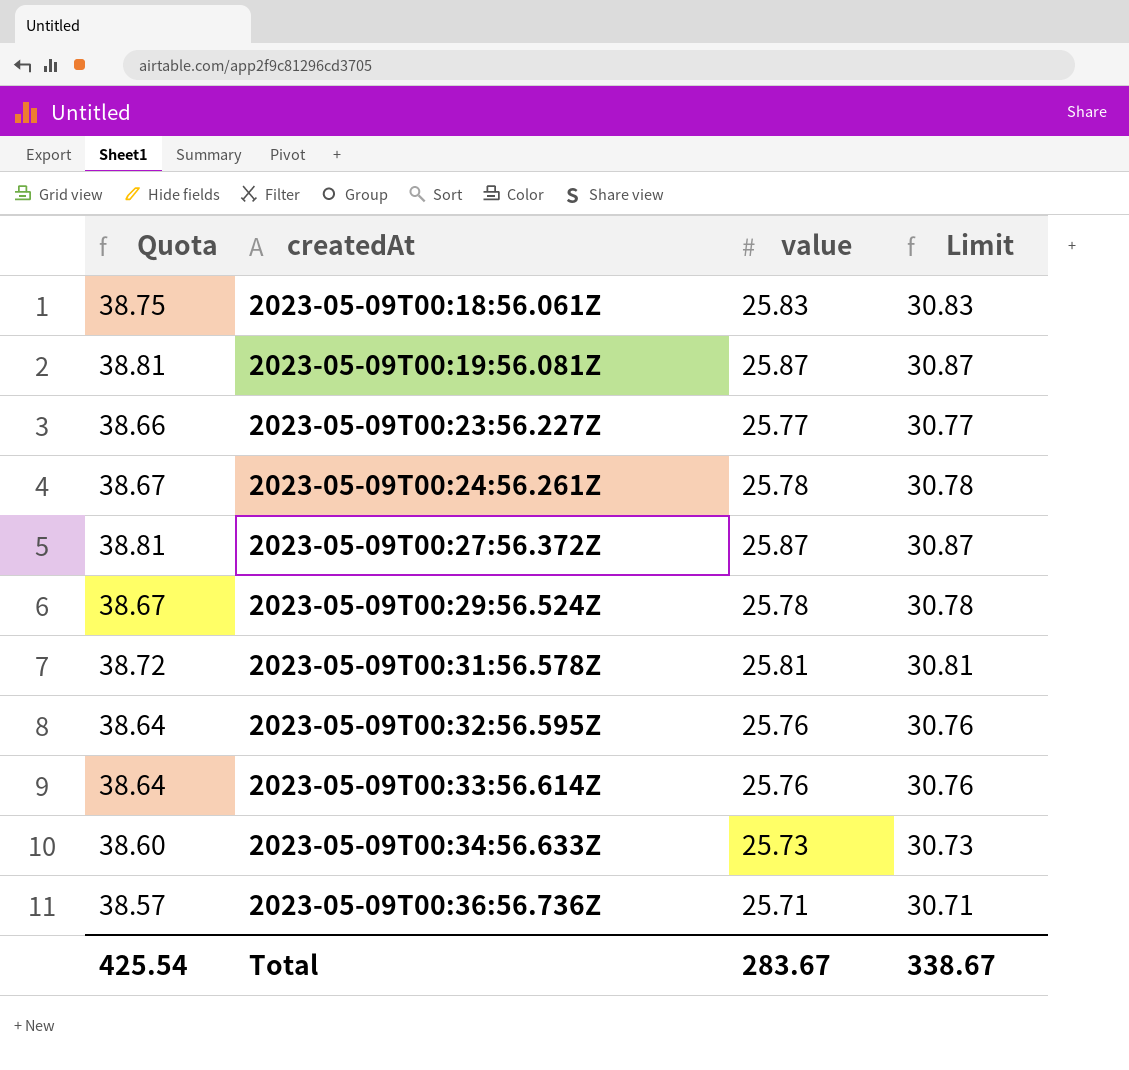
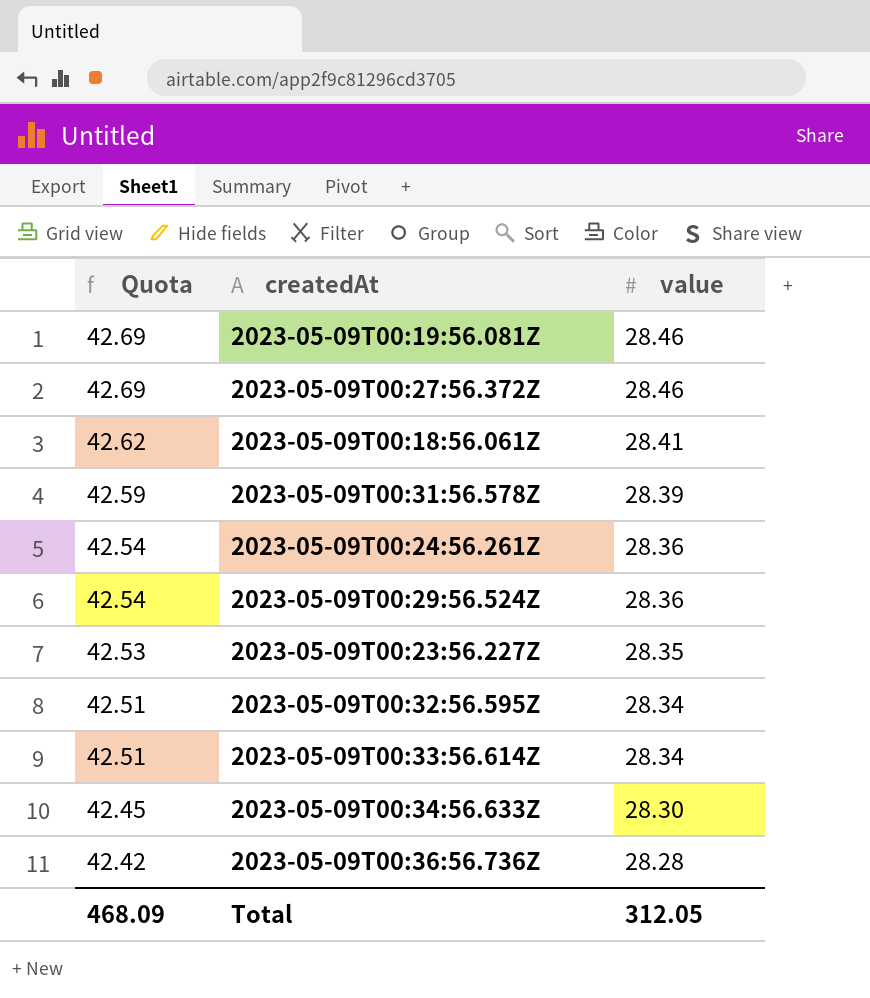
row order: createdAt ascending -> Quota descending
column Limit | formula: [value] + 5 -> none
2023-05-09T00:19:56.081Z | Quota: 38.81 -> 42.69
2023-05-09T00:19:56.081Z | value: 25.87 -> 28.46
2023-05-09T00:27:56.372Z | Quota: 38.81 -> 42.69
2023-05-09T00:27:56.372Z | value: 25.87 -> 28.46
2023-05-09T00:18:56.061Z | Quota: 38.75 -> 42.62
2023-05-09T00:18:56.061Z | value: 25.83 -> 28.41
2023-05-09T00:31:56.578Z | Quota: 38.72 -> 42.59
2023-05-09T00:31:56.578Z | value: 25.81 -> 28.39
2023-05-09T00:24:56.261Z | Quota: 38.67 -> 42.54
2023-05-09T00:24:56.261Z | value: 25.78 -> 28.36
2023-05-09T00:29:56.524Z | Quota: 38.67 -> 42.54
2023-05-09T00:29:56.524Z | value: 25.78 -> 28.36
2023-05-09T00:23:56.227Z | Quota: 38.66 -> 42.53
2023-05-09T00:23:56.227Z | value: 25.77 -> 28.35
2023-05-09T00:32:56.595Z | Quota: 38.64 -> 42.51
2023-05-09T00:32:56.595Z | value: 25.76 -> 28.34
2023-05-09T00:33:56.614Z | Quota: 38.64 -> 42.51
2023-05-09T00:33:56.614Z | value: 25.76 -> 28.34
2023-05-09T00:34:56.633Z | Quota: 38.60 -> 42.45
2023-05-09T00:34:56.633Z | value: 25.73 -> 28.30
2023-05-09T00:36:56.736Z | Quota: 38.57 -> 42.42
2023-05-09T00:36:56.736Z | value: 25.71 -> 28.28
Total | Quota: 425.54 -> 468.09
Total | value: 283.67 -> 312.05

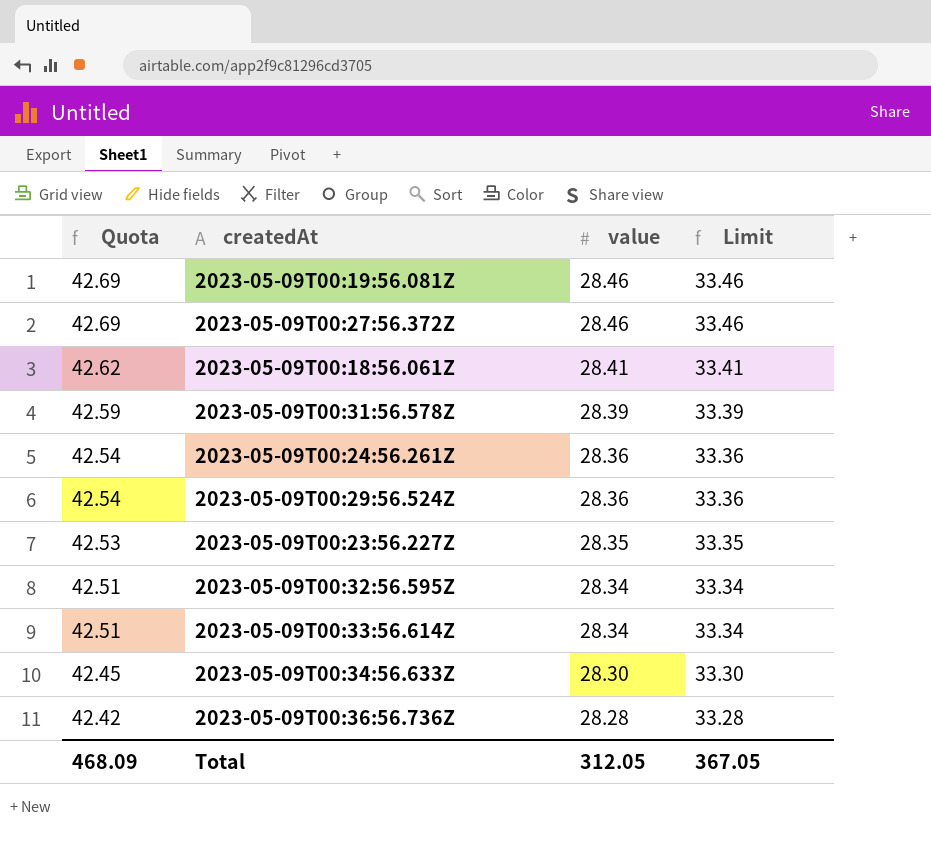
column Limit | formula: none -> [value] + 5

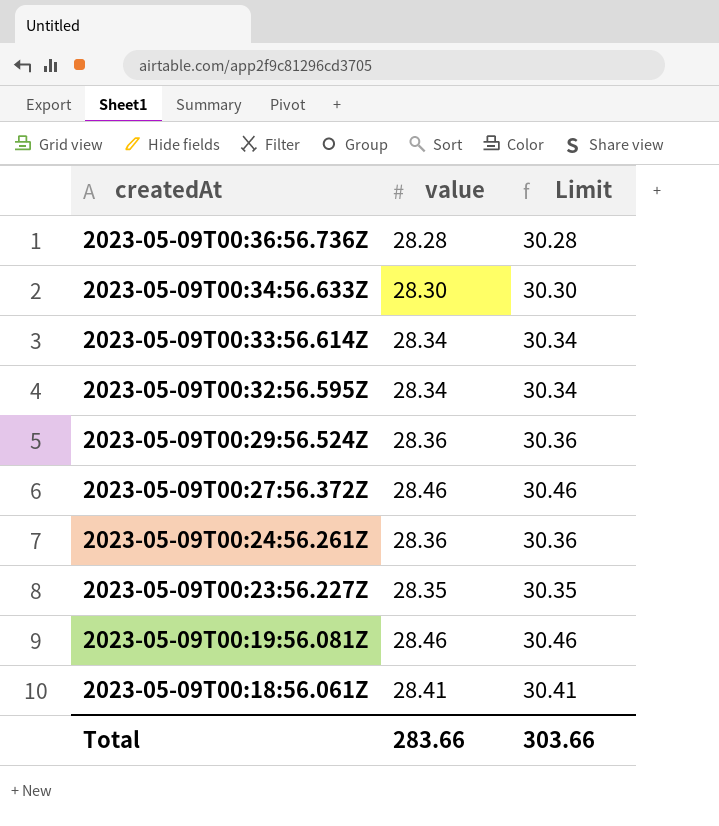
row order: Quota descending -> createdAt descending
column Quota | formula: [value] * 1.5 -> none
column Limit | formula: [value] + 5 -> [value] + 2
row 2023-05-09T00:31:56.578Z: 42.59 | 28.39 | 33.39 -> none
Total | value: 312.05 -> 283.66
Total | Limit: 367.05 -> 303.66

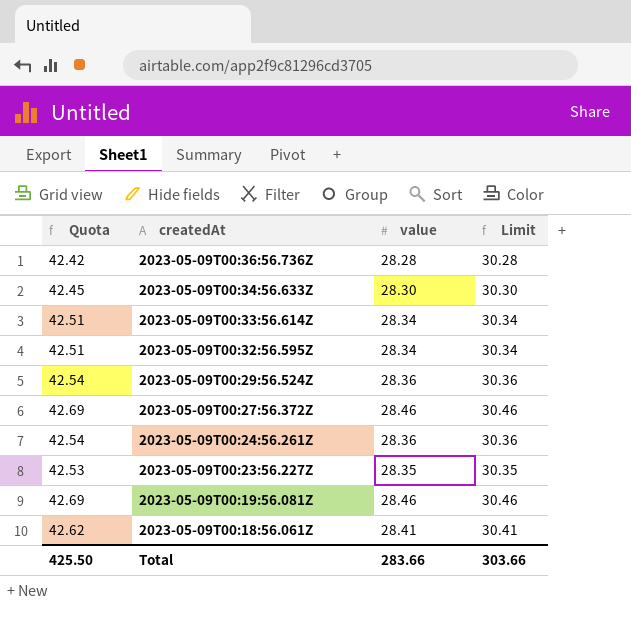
column Quota | formula: none -> [value] * 1.5

